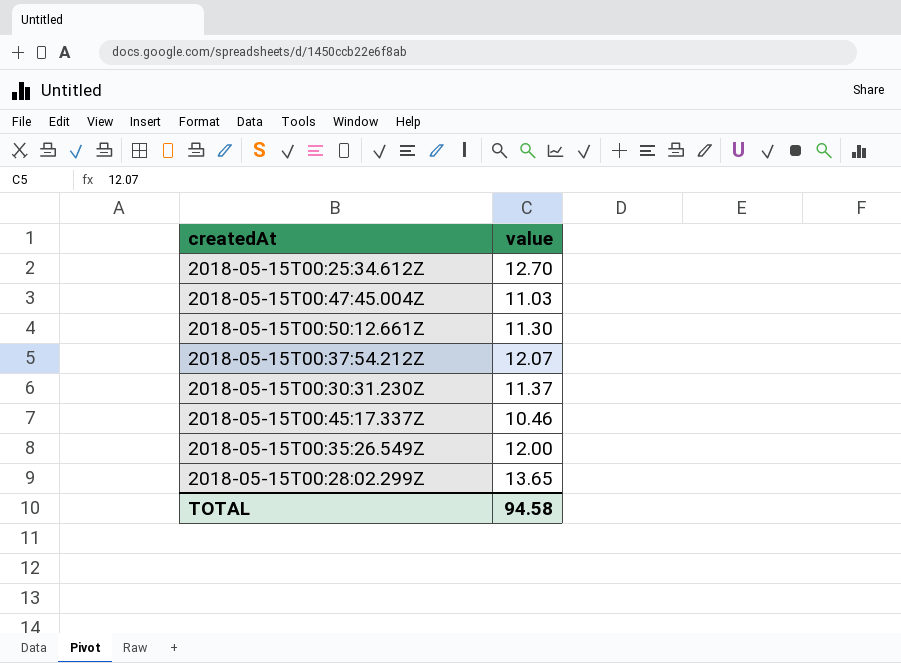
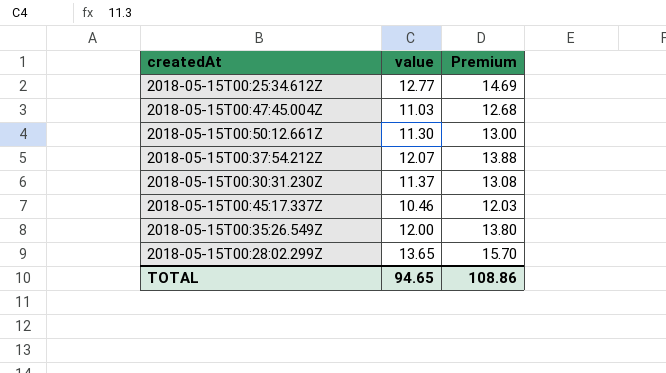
column Premium | formula: none -> [value] * 1.15
2018-05-15T00:25:34.612Z | value: 12.70 -> 12.77
TOTAL | value: 94.58 -> 94.65

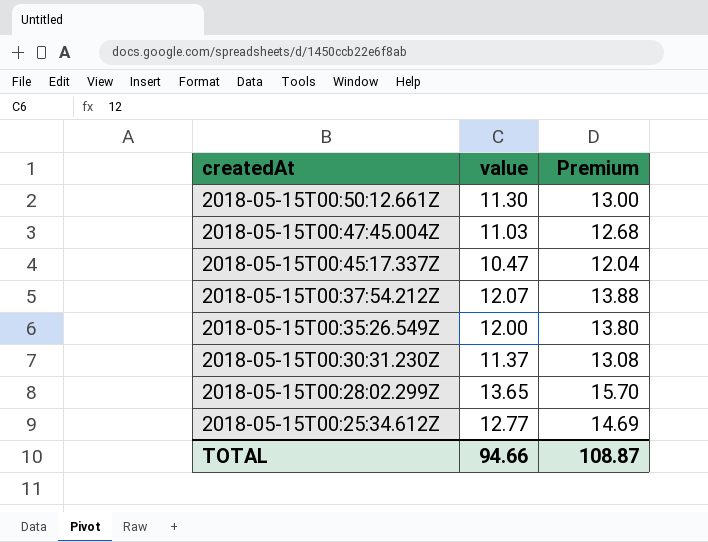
row order: none -> createdAt descending
2018-05-15T00:45:17.337Z | value: 10.46 -> 10.47
2018-05-15T00:45:17.337Z | Premium: 12.03 -> 12.04
TOTAL | value: 94.65 -> 94.66
TOTAL | Premium: 108.86 -> 108.87

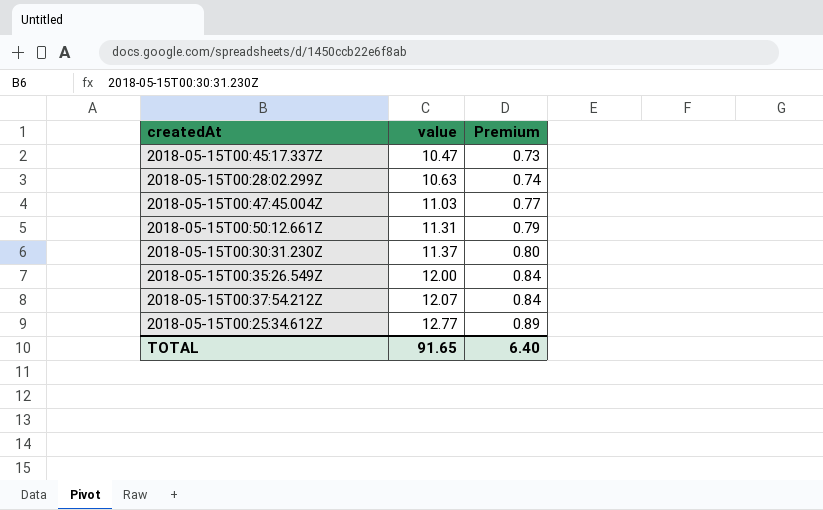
row order: createdAt descending -> value ascending
column Premium | formula: [value] * 1.15 -> [value] * 0.07
2018-05-15T00:28:02.299Z | value: 13.65 -> 10.63
2018-05-15T00:50:12.661Z | value: 11.30 -> 11.31
TOTAL | value: 94.66 -> 91.65
TOTAL | Premium: 108.87 -> 6.40

